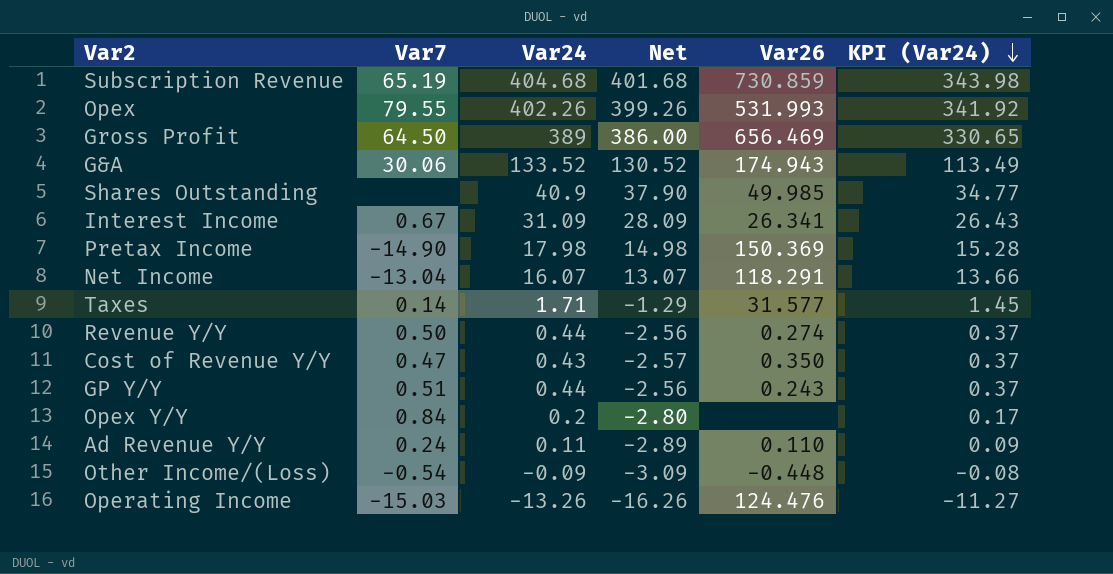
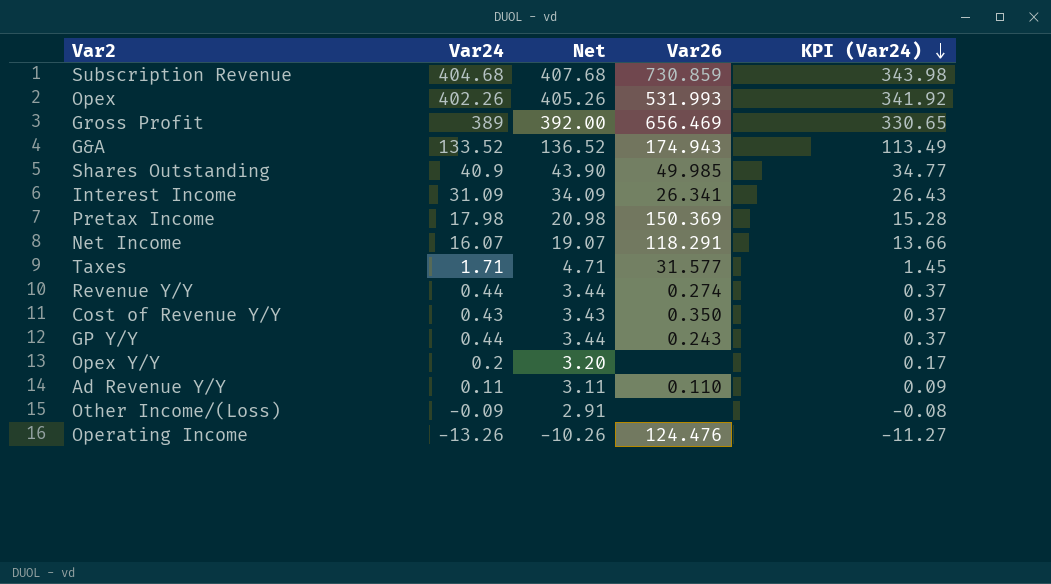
column Var7 | position: 2 -> none
column Net | formula: [Var24] - 3 -> [Var24] + 3
Other Income/(Loss) | Var26: -0.448 -> none

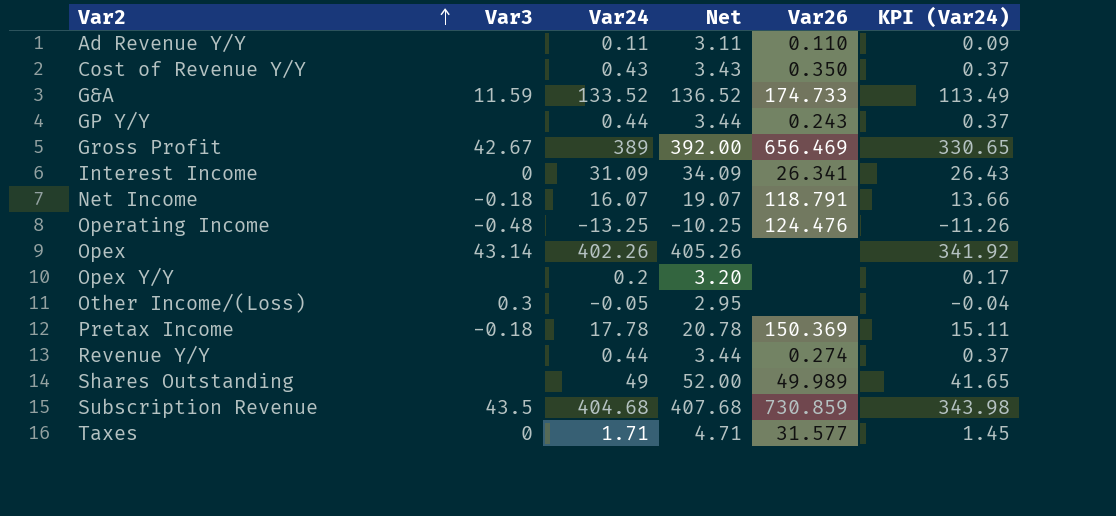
row order: KPI (Var24) descending -> Var2 ascending
column Var3 | position: none -> 2
G&A | Var26: 174.943 -> 174.733
Net Income | Var26: 118.291 -> 118.791
Operating Income | Var24: -13.26 -> -13.25
Operating Income | Net: -10.26 -> -10.25
Operating Income | KPI (Var24): -11.27 -> -11.26
Opex | Var26: 531.993 -> none
Other Income/(Loss) | Var24: -0.09 -> -0.05
Other Income/(Loss) | Net: 2.91 -> 2.95
Other Income/(Loss) | KPI (Var24): -0.08 -> -0.04
Pretax Income | Var24: 17.98 -> 17.78
Pretax Income | Net: 20.98 -> 20.78
Pretax Income | KPI (Var24): 15.28 -> 15.11
Shares Outstanding | Var24: 40.9 -> 49
Shares Outstanding | Net: 43.90 -> 52.00
Shares Outstanding | Var26: 49.985 -> 49.989
Shares Outstanding | KPI (Var24): 34.77 -> 41.65

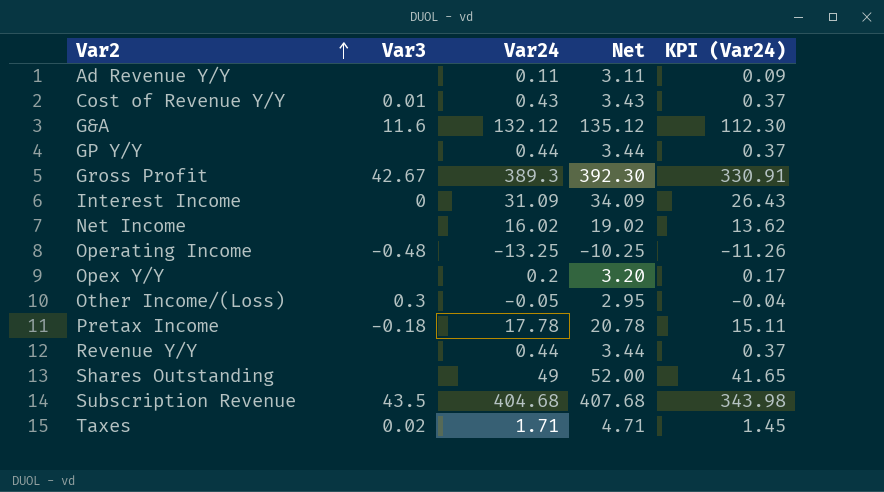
column Var26 | position: 5 -> none
row Opex: 43.14 | 402.26 | 405.26 | none | 341.92 -> none
Cost of Revenue Y/Y | Var3: none -> 0.01
G&A | Var3: 11.59 -> 11.6
G&A | Var24: 133.52 -> 132.12
G&A | Net: 136.52 -> 135.12
G&A | KPI (Var24): 113.49 -> 112.30
Gross Profit | Var24: 389 -> 389.3
Gross Profit | Net: 392.00 -> 392.30
Gross Profit | KPI (Var24): 330.65 -> 330.91
Net Income | Var3: -0.18 -> none
Net Income | Var24: 16.07 -> 16.02
Net Income | Net: 19.07 -> 19.02
Net Income | KPI (Var24): 13.66 -> 13.62
Taxes | Var3: 0 -> 0.02

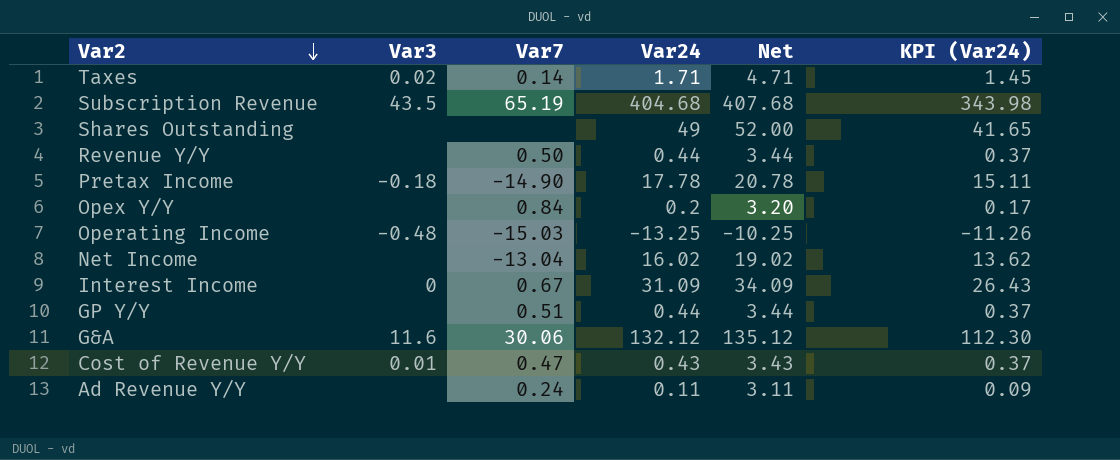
row order: Var2 ascending -> Var2 descending
column Var7 | position: none -> 3
row Gross Profit: 42.67 | 389.3 | 392.30 | 330.91 -> none
row Other Income/(Loss): 0.3 | -0.05 | 2.95 | -0.04 -> none

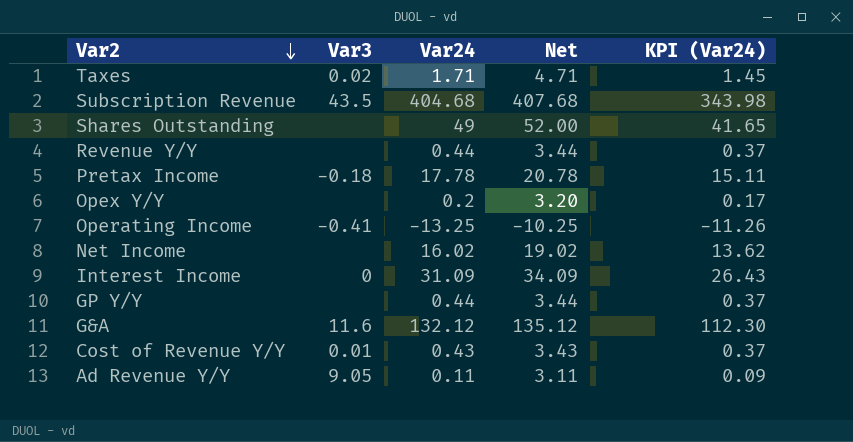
column Var7 | position: 3 -> none
Operating Income | Var3: -0.48 -> -0.41
Ad Revenue Y/Y | Var3: none -> 9.05

